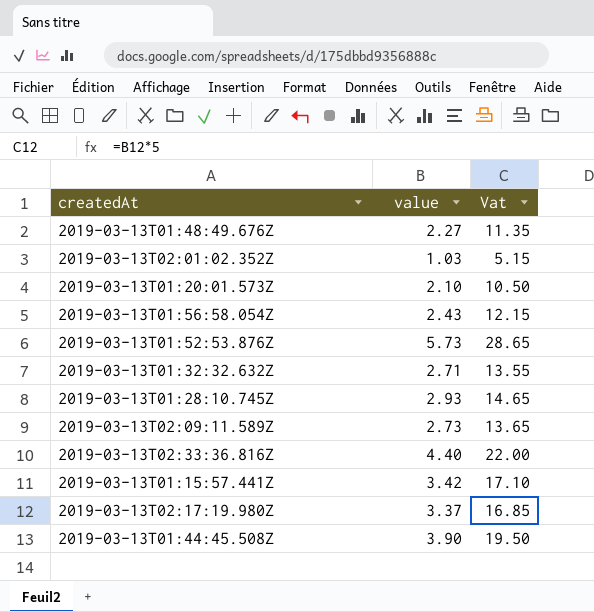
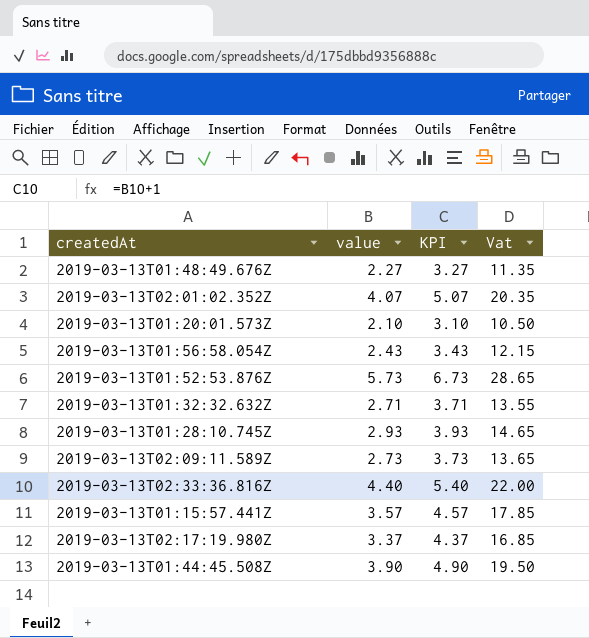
column KPI | formula: none -> [value] + 1
2019-03-13T02:01:02.352Z | value: 1.03 -> 4.07
2019-03-13T02:01:02.352Z | Vat: 5.15 -> 20.35
2019-03-13T01:15:57.441Z | value: 3.42 -> 3.57
2019-03-13T01:15:57.441Z | Vat: 17.10 -> 17.85

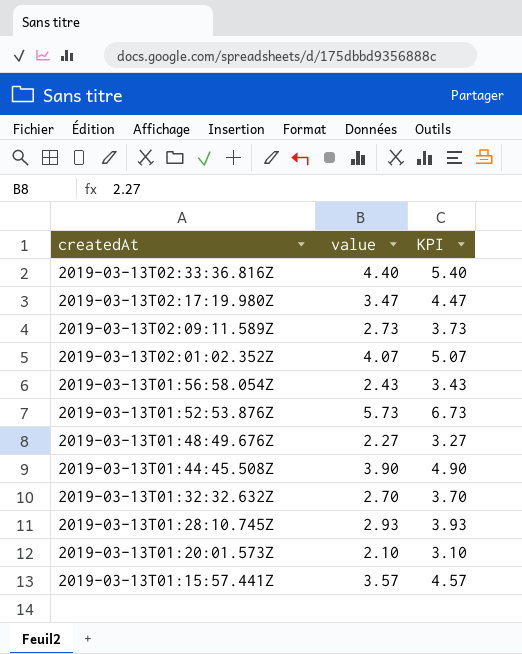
row order: none -> createdAt descending
column Vat | formula: [value] * 5 -> none
2019-03-13T02:17:19.980Z | value: 3.37 -> 3.47
2019-03-13T02:17:19.980Z | KPI: 4.37 -> 4.47
2019-03-13T01:32:32.632Z | value: 2.71 -> 2.70
2019-03-13T01:32:32.632Z | KPI: 3.71 -> 3.70

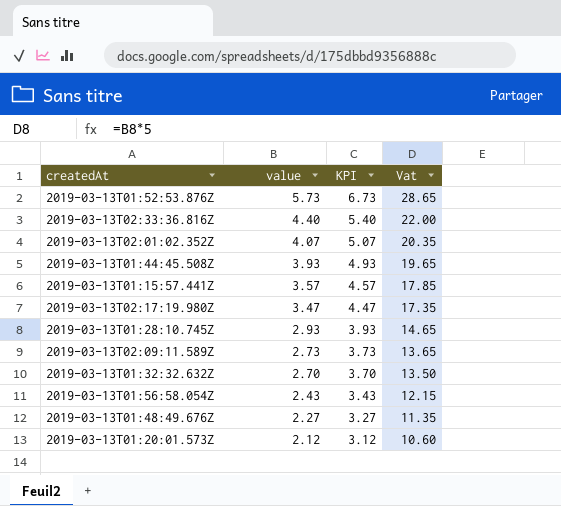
row order: createdAt descending -> value descending
column Vat | formula: none -> [value] * 5
2019-03-13T01:44:45.508Z | value: 3.90 -> 3.93
2019-03-13T01:44:45.508Z | KPI: 4.90 -> 4.93
2019-03-13T01:20:01.573Z | value: 2.10 -> 2.12
2019-03-13T01:20:01.573Z | KPI: 3.10 -> 3.12

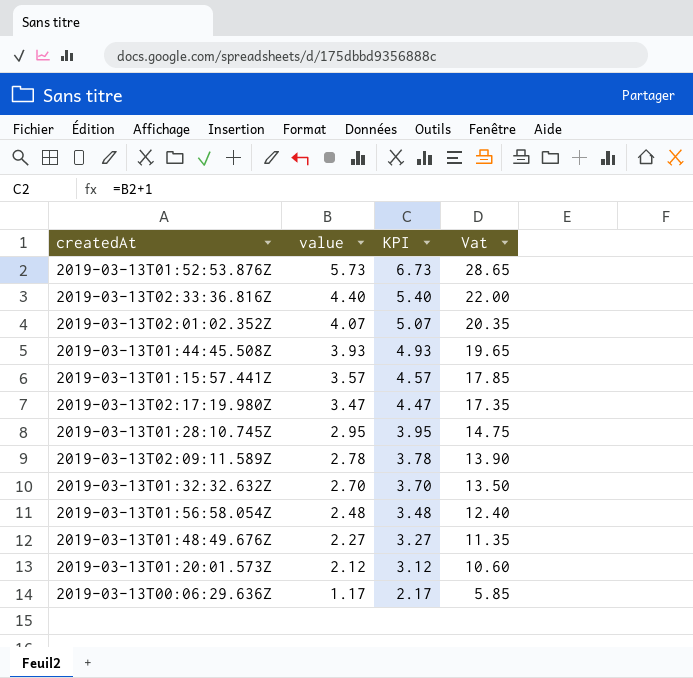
2019-03-13T01:28:10.745Z | value: 2.93 -> 2.95
2019-03-13T01:28:10.745Z | KPI: 3.93 -> 3.95
2019-03-13T01:28:10.745Z | Vat: 14.65 -> 14.75
2019-03-13T02:09:11.589Z | value: 2.73 -> 2.78
2019-03-13T02:09:11.589Z | KPI: 3.73 -> 3.78
2019-03-13T02:09:11.589Z | Vat: 13.65 -> 13.90
2019-03-13T01:56:58.054Z | value: 2.43 -> 2.48
2019-03-13T01:56:58.054Z | KPI: 3.43 -> 3.48
2019-03-13T01:56:58.054Z | Vat: 12.15 -> 12.40
row 2019-03-13T00:06:29.636Z: none -> 1.17 | 2.17 | 5.85

